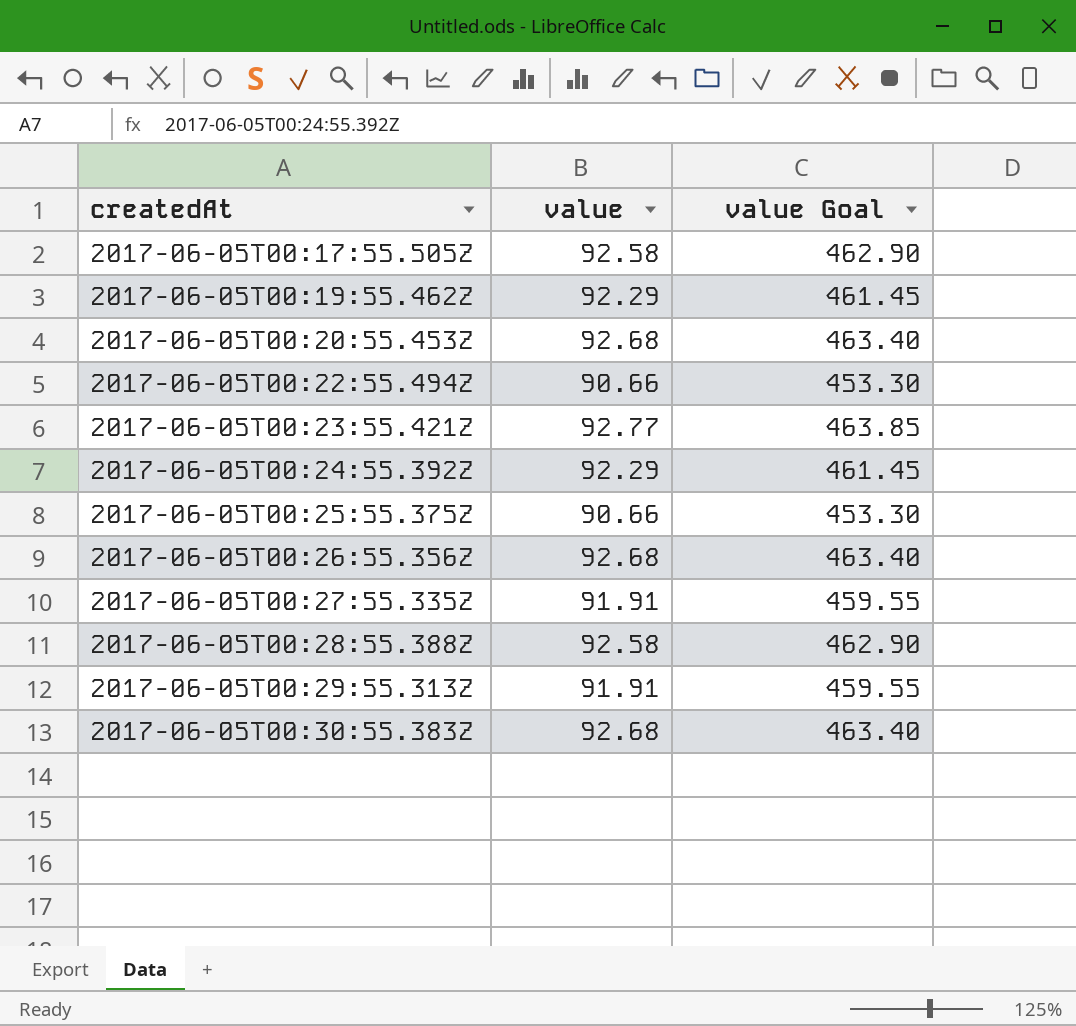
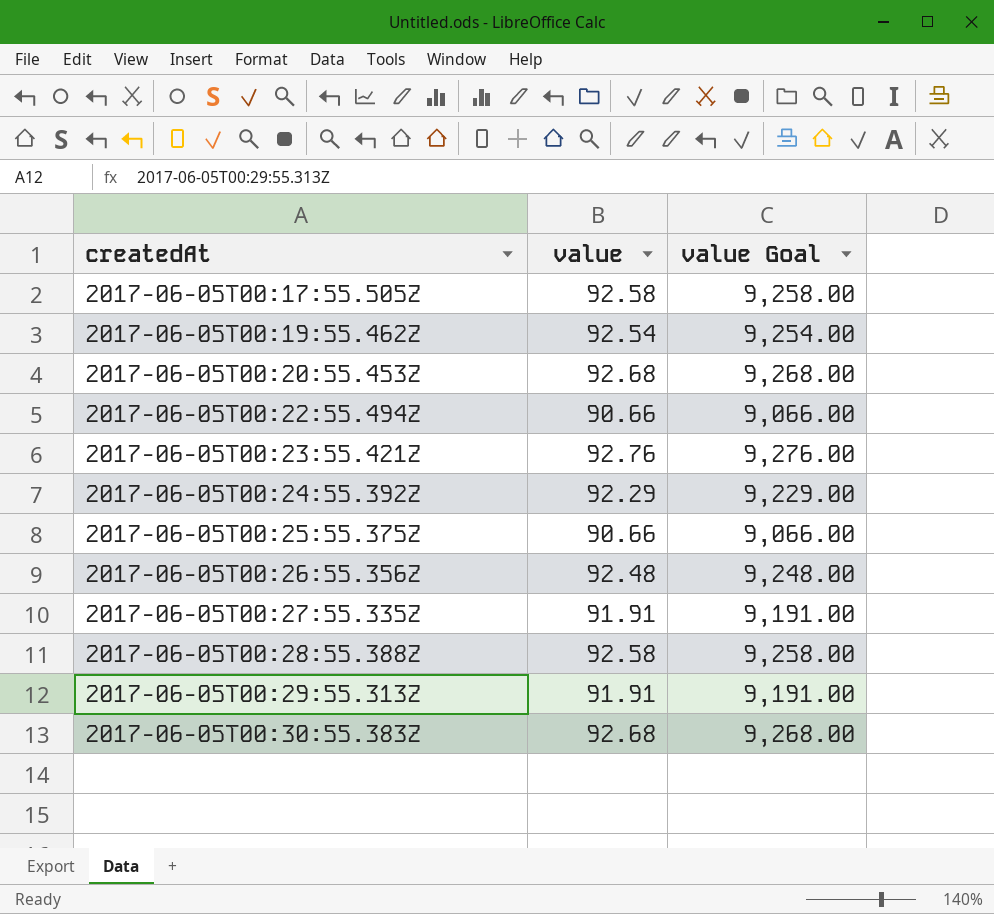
column value Goal | formula: [value] * 5 -> [value] * 100
2017-06-05T00:19:55.462Z | value: 92.29 -> 92.54
2017-06-05T00:23:55.421Z | value: 92.77 -> 92.76
2017-06-05T00:26:55.356Z | value: 92.68 -> 92.48

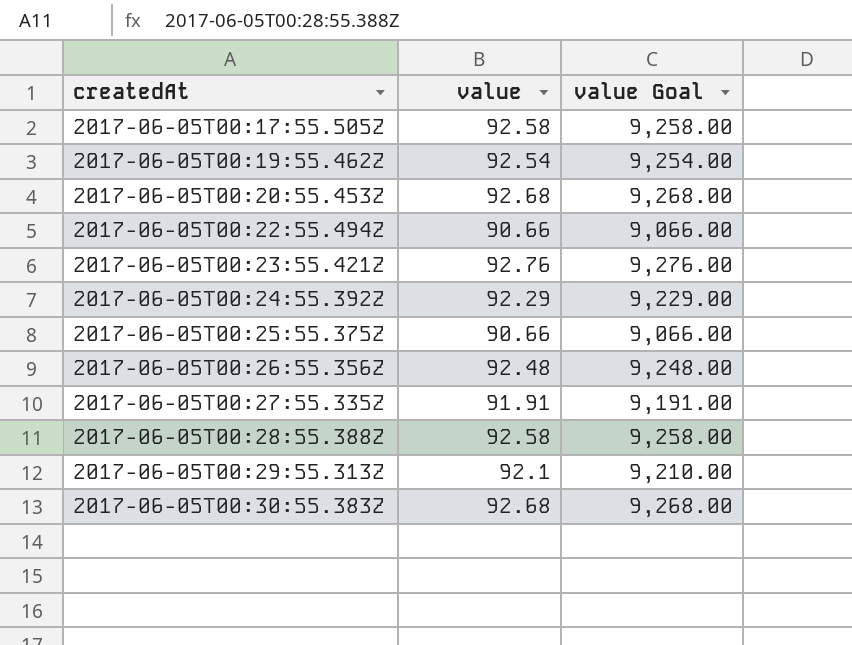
2017-06-05T00:29:55.313Z | value: 91.91 -> 92.1
2017-06-05T00:29:55.313Z | value Goal: 9,191.00 -> 9,210.00

